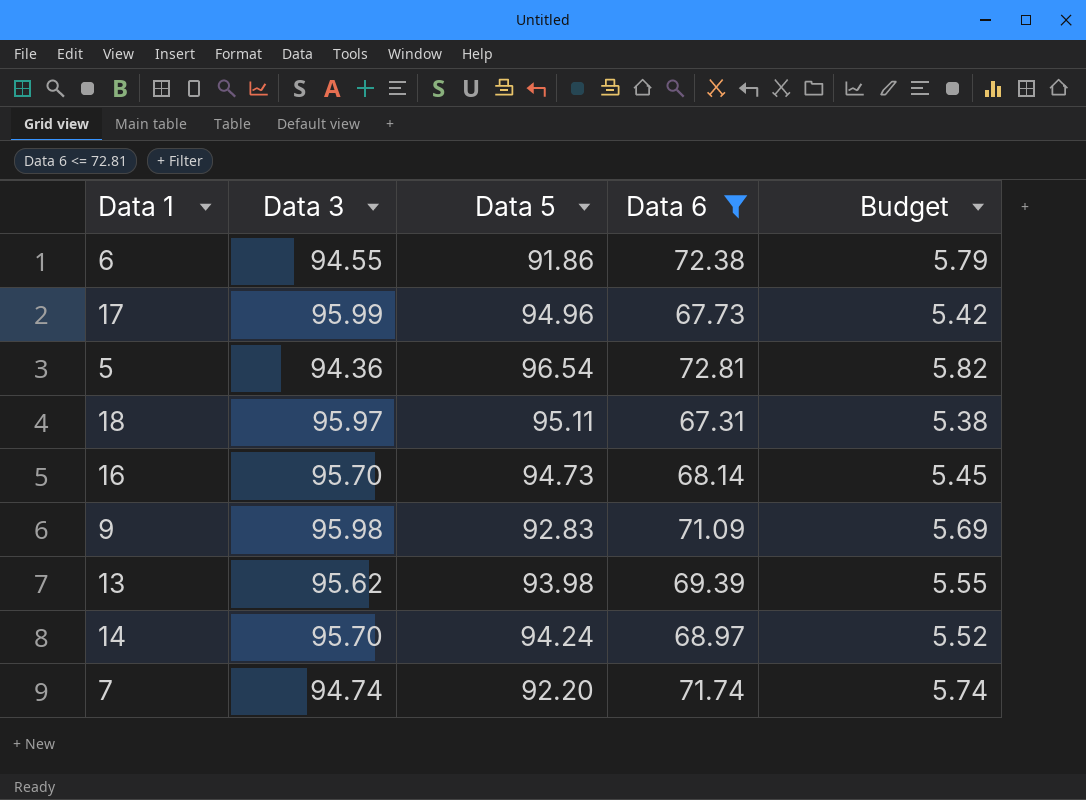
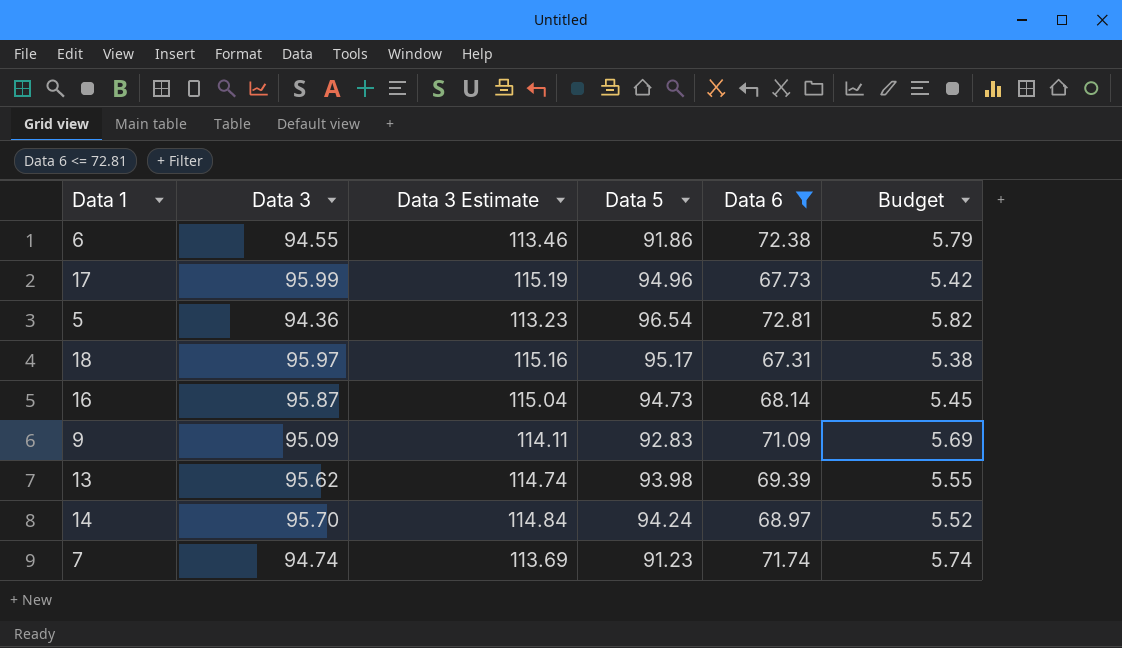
column Data 3 Estimate | formula: none -> [Data 3] * 1.2
18 | Data 5: 95.11 -> 95.17
16 | Data 3: 95.70 -> 95.87
9 | Data 3: 95.98 -> 95.09
7 | Data 5: 92.20 -> 91.23

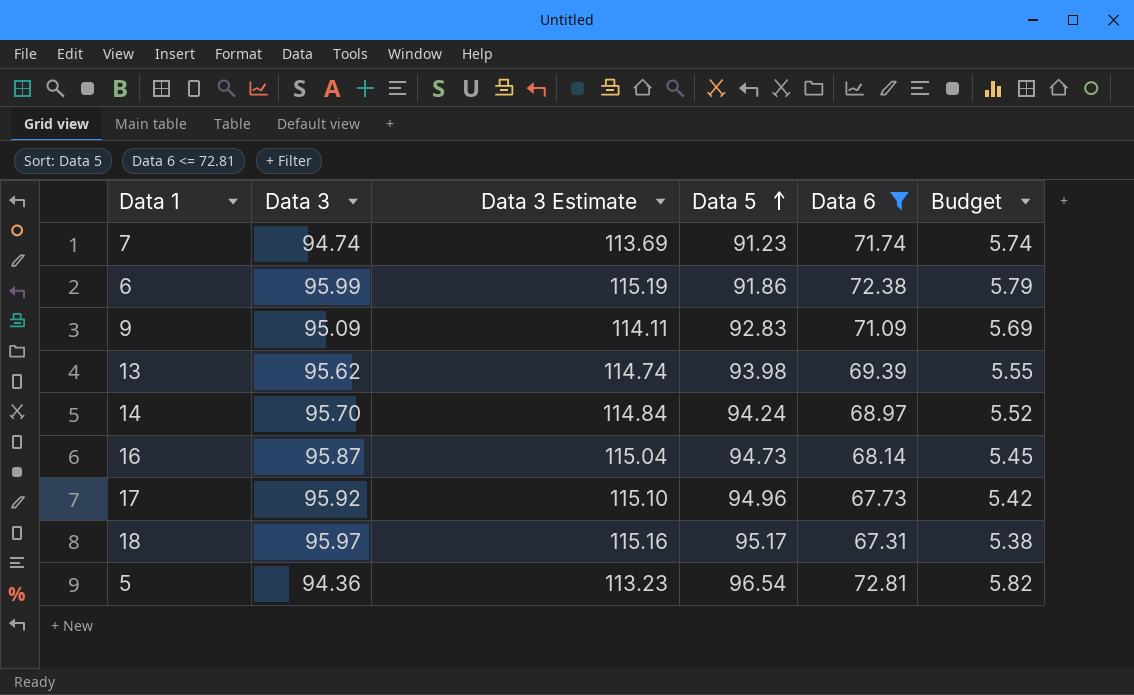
row order: none -> Data 5 ascending
6 | Data 3: 94.55 -> 95.99
6 | Data 3 Estimate: 113.46 -> 115.19
17 | Data 3: 95.99 -> 95.92
17 | Data 3 Estimate: 115.19 -> 115.10

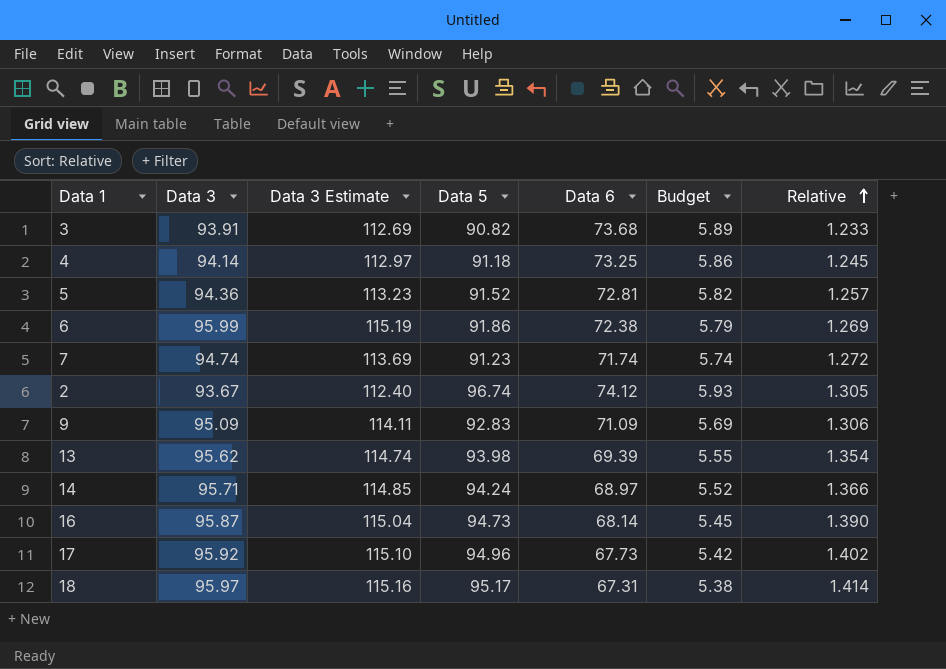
filter: Data 6 <= 72.81 -> none
row order: Data 5 ascending -> Relative ascending
column Relative | formula: none -> [Data 5] / [Data 6]
5 | Data 5: 96.54 -> 91.52
14 | Data 3: 95.70 -> 95.71
14 | Data 3 Estimate: 114.84 -> 114.85

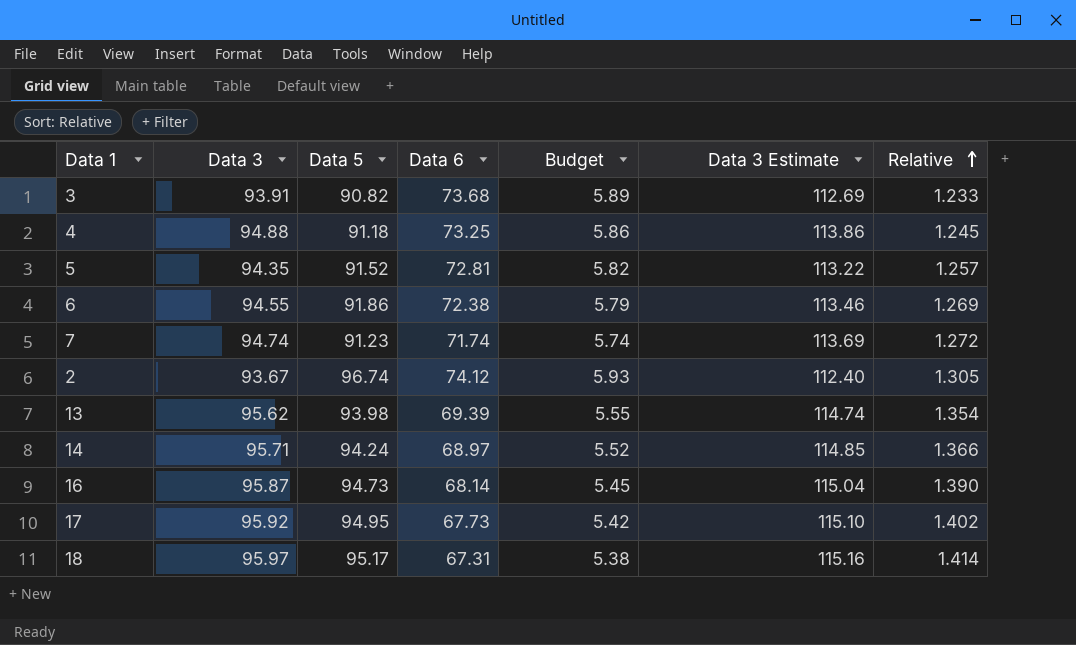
column Data 3 Estimate | position: 3 -> 6
row 9: 95.09 | 114.11 | 92.83 | 71.09 | 5.69 | 1.306 -> none
4 | Data 3: 94.14 -> 94.88
4 | Data 3 Estimate: 112.97 -> 113.86
5 | Data 3: 94.36 -> 94.35
5 | Data 3 Estimate: 113.23 -> 113.22
6 | Data 3: 95.99 -> 94.55
6 | Data 3 Estimate: 115.19 -> 113.46
17 | Data 5: 94.96 -> 94.95

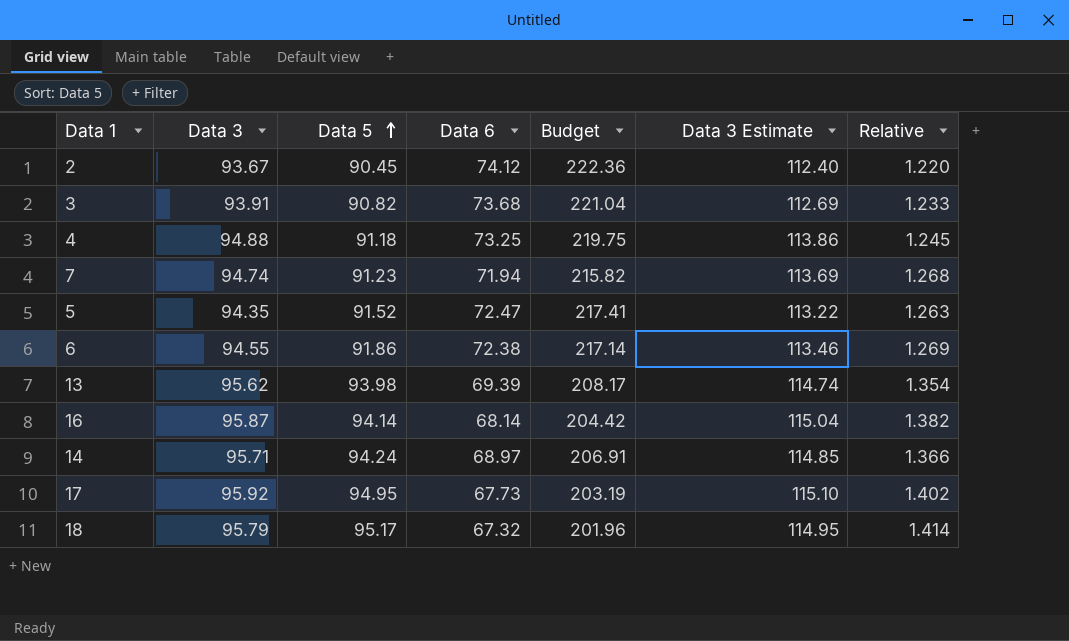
row order: Relative ascending -> Data 5 ascending
column Budget | formula: [Data 6] * 0.08 -> [Data 6] * 3
2 | Data 5: 96.74 -> 90.45
2 | Relative: 1.305 -> 1.220
7 | Data 6: 71.74 -> 71.94
7 | Relative: 1.272 -> 1.268
5 | Data 6: 72.81 -> 72.47
5 | Relative: 1.257 -> 1.263
16 | Data 5: 94.73 -> 94.14
16 | Relative: 1.390 -> 1.382
18 | Data 3: 95.97 -> 95.79
18 | Data 6: 67.31 -> 67.32
18 | Data 3 Estimate: 115.16 -> 114.95

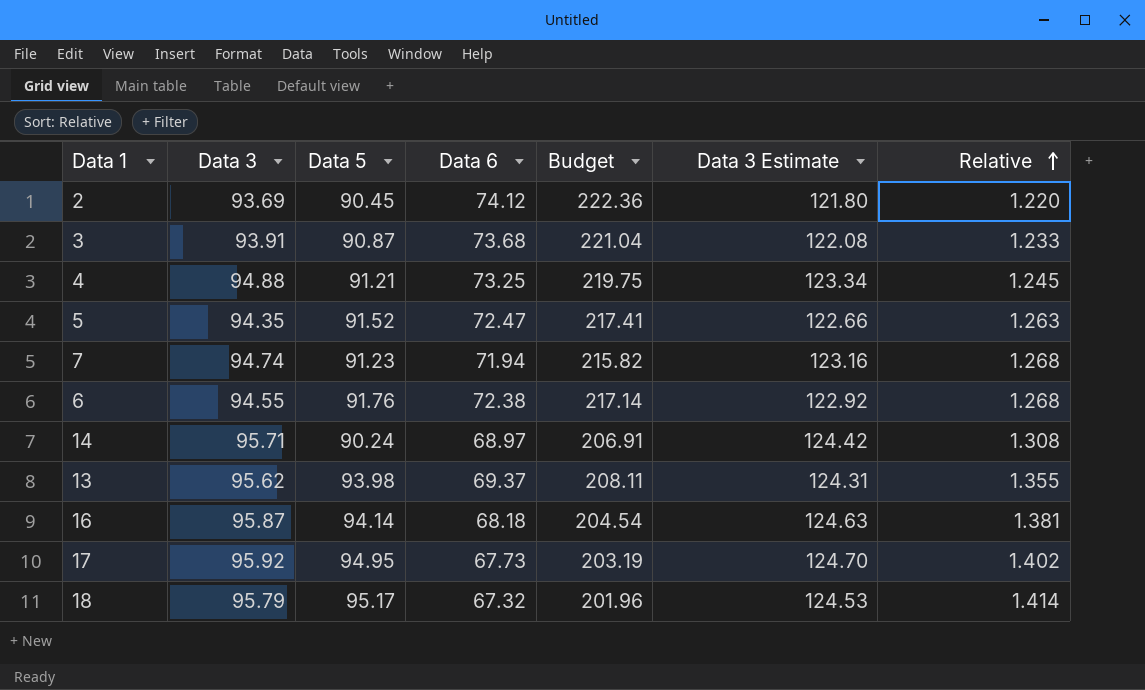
row order: Data 5 ascending -> Relative ascending
column Data 3 Estimate | formula: [Data 3] * 1.2 -> [Data 3] * 1.3
2 | Data 3: 93.67 -> 93.69
3 | Data 5: 90.82 -> 90.87
4 | Data 5: 91.18 -> 91.21
6 | Data 5: 91.86 -> 91.76
6 | Relative: 1.269 -> 1.268
14 | Data 5: 94.24 -> 90.24
14 | Relative: 1.366 -> 1.308
13 | Data 6: 69.39 -> 69.37
13 | Budget: 208.17 -> 208.11
13 | Relative: 1.354 -> 1.355
16 | Data 6: 68.14 -> 68.18
16 | Budget: 204.42 -> 204.54
16 | Relative: 1.382 -> 1.381

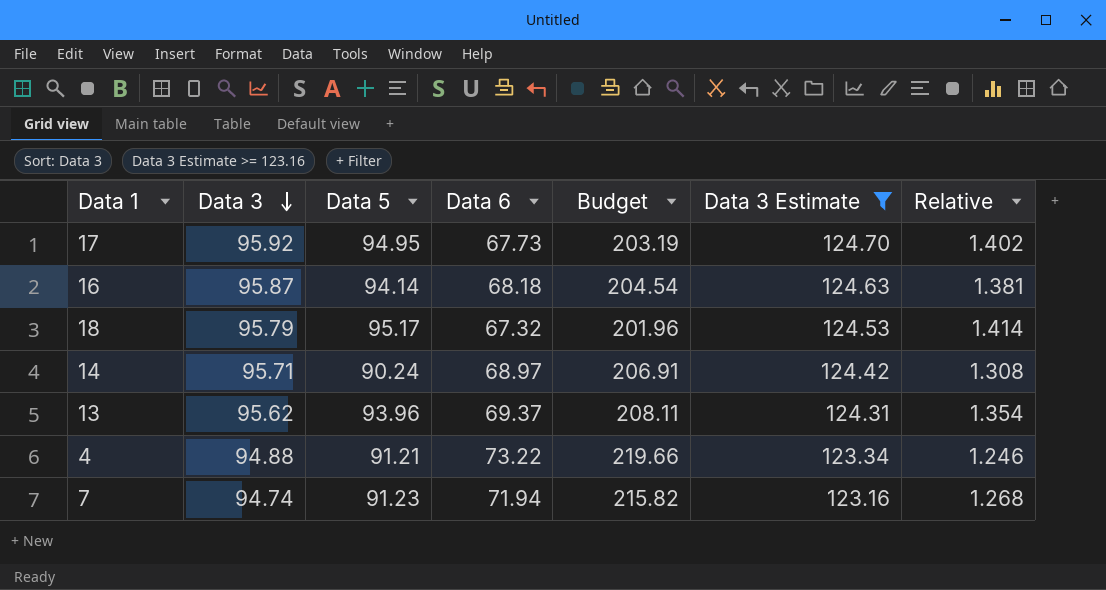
filter: none -> Data 3 Estimate >= 123.16
row order: Relative ascending -> Data 3 descending
13 | Data 5: 93.98 -> 93.96
13 | Relative: 1.355 -> 1.354
4 | Data 6: 73.25 -> 73.22
4 | Budget: 219.75 -> 219.66
4 | Relative: 1.245 -> 1.246

